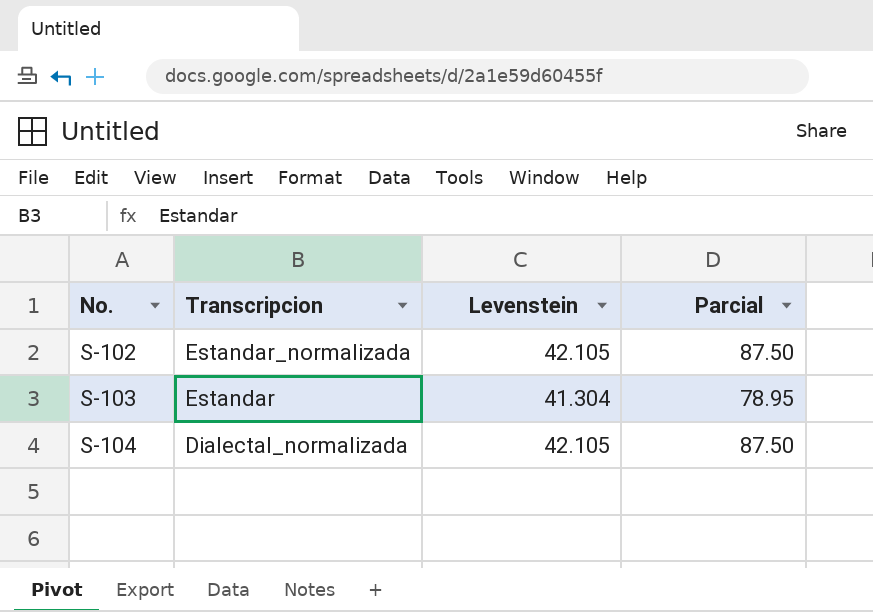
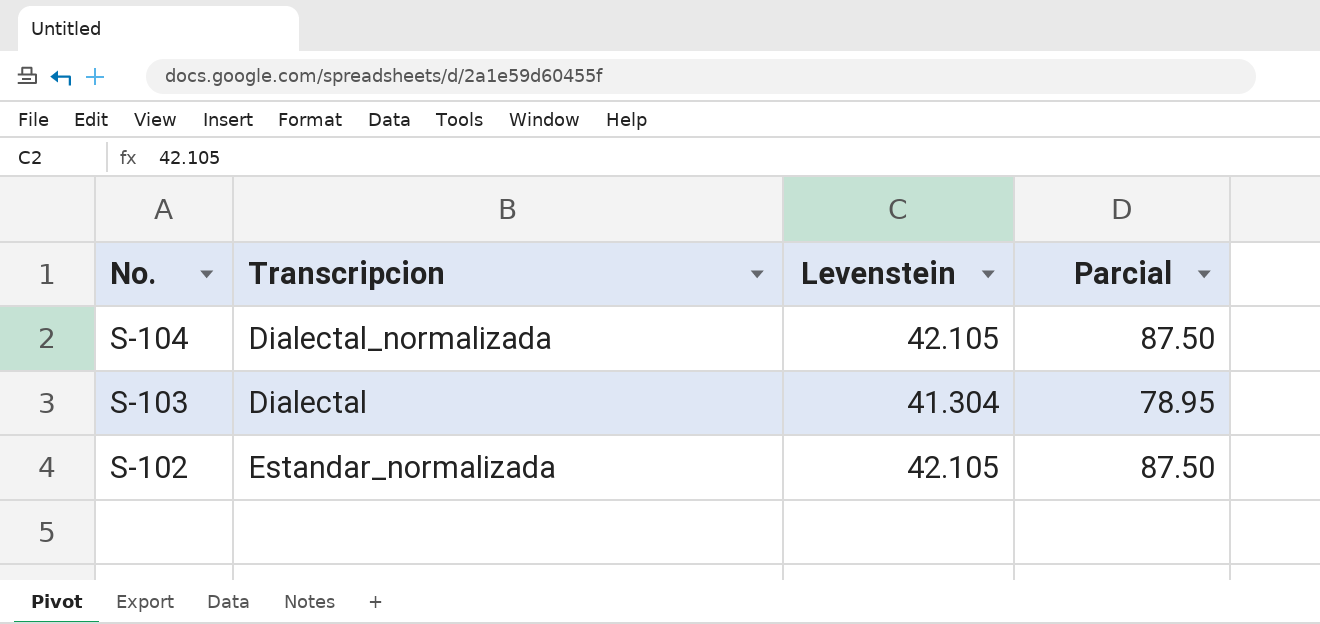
row order: No. ascending -> No. descending
S-103 | Transcripcion: Estandar -> Dialectal

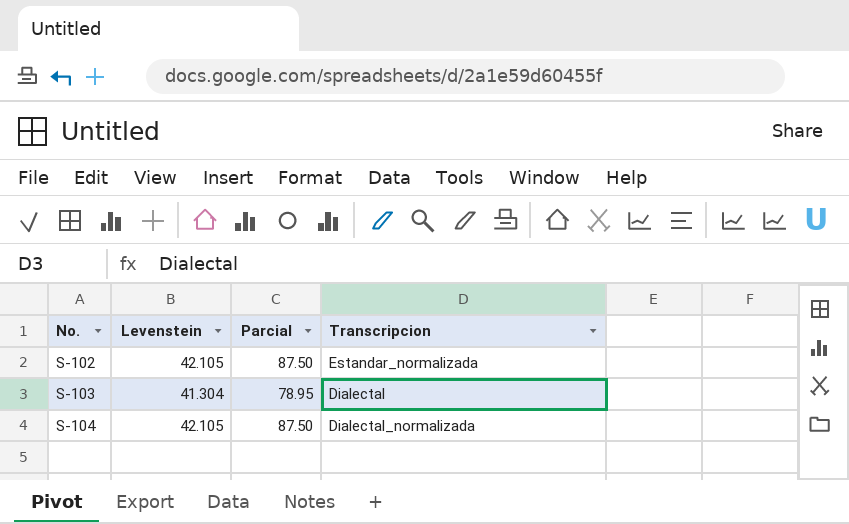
row order: No. descending -> No. ascending
column Transcripcion | position: 2 -> 4

